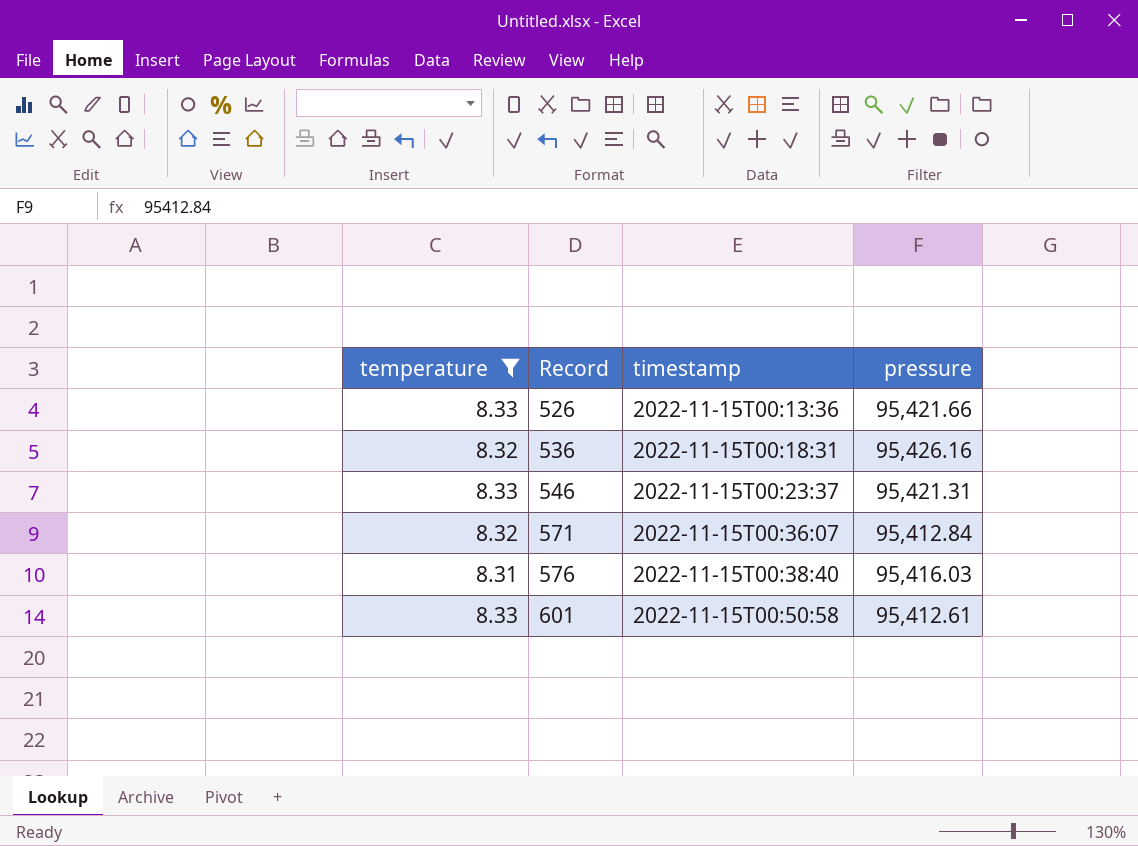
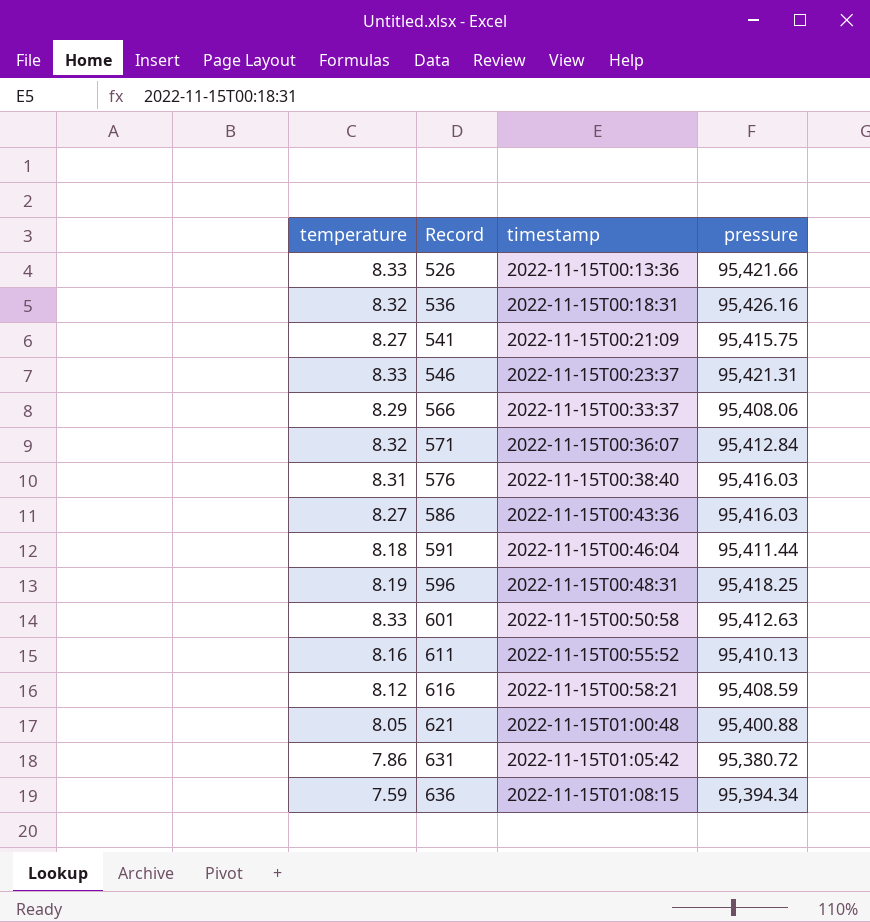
filter: temperature >= 8.31 -> none
601 | pressure: 95,412.61 -> 95,412.63

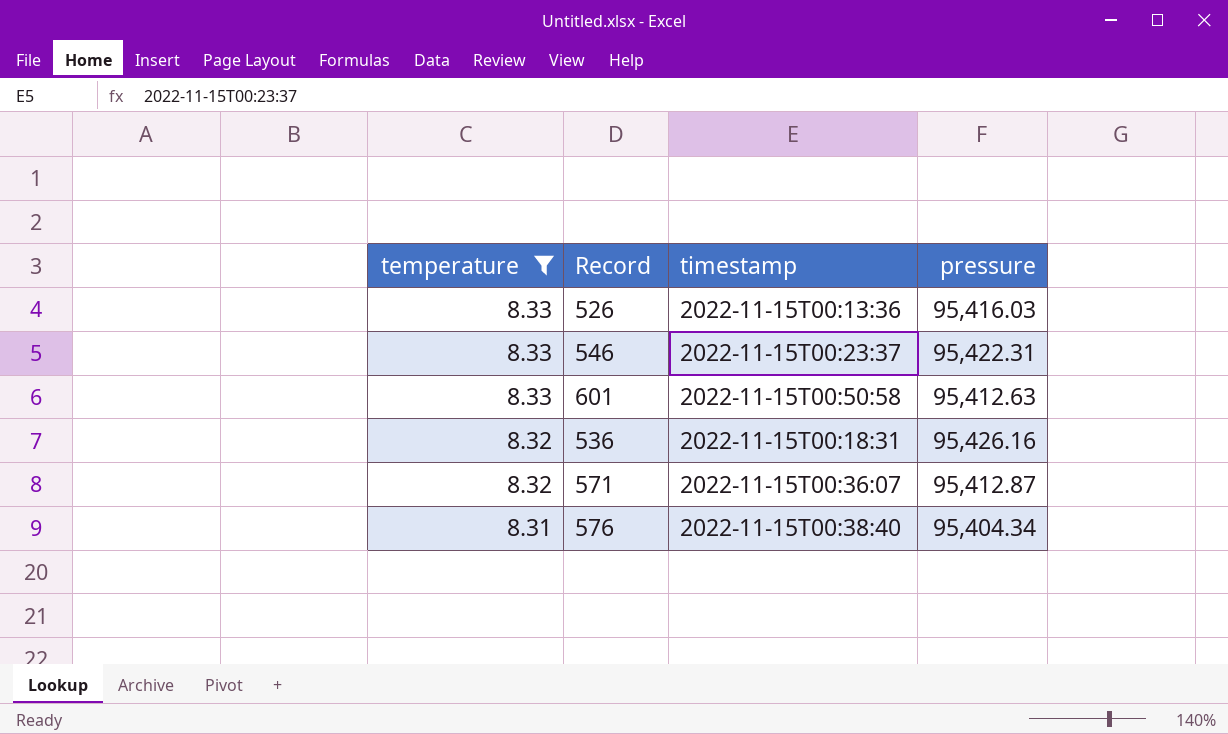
filter: none -> temperature >= 8.31
row order: Record ascending -> temperature descending
526 | pressure: 95,421.66 -> 95,416.03
546 | pressure: 95,421.31 -> 95,422.31
571 | pressure: 95,412.84 -> 95,412.87
576 | pressure: 95,416.03 -> 95,404.34

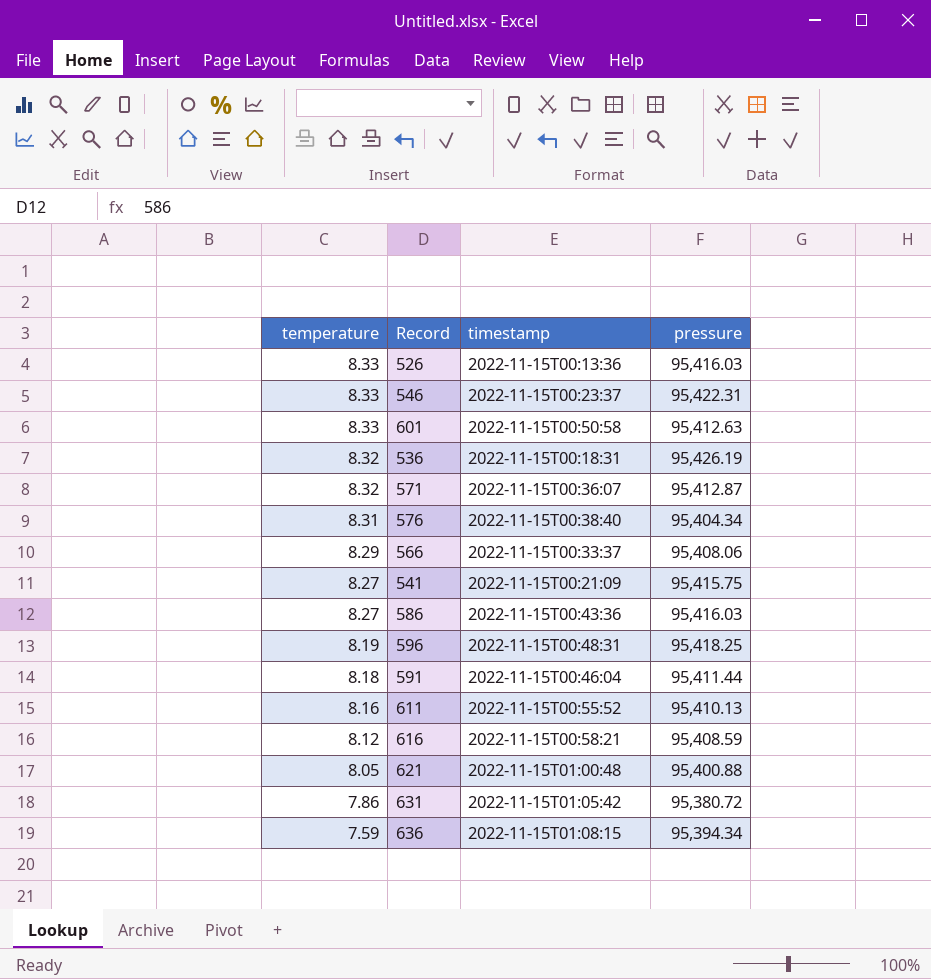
filter: temperature >= 8.31 -> none
536 | pressure: 95,426.16 -> 95,426.19

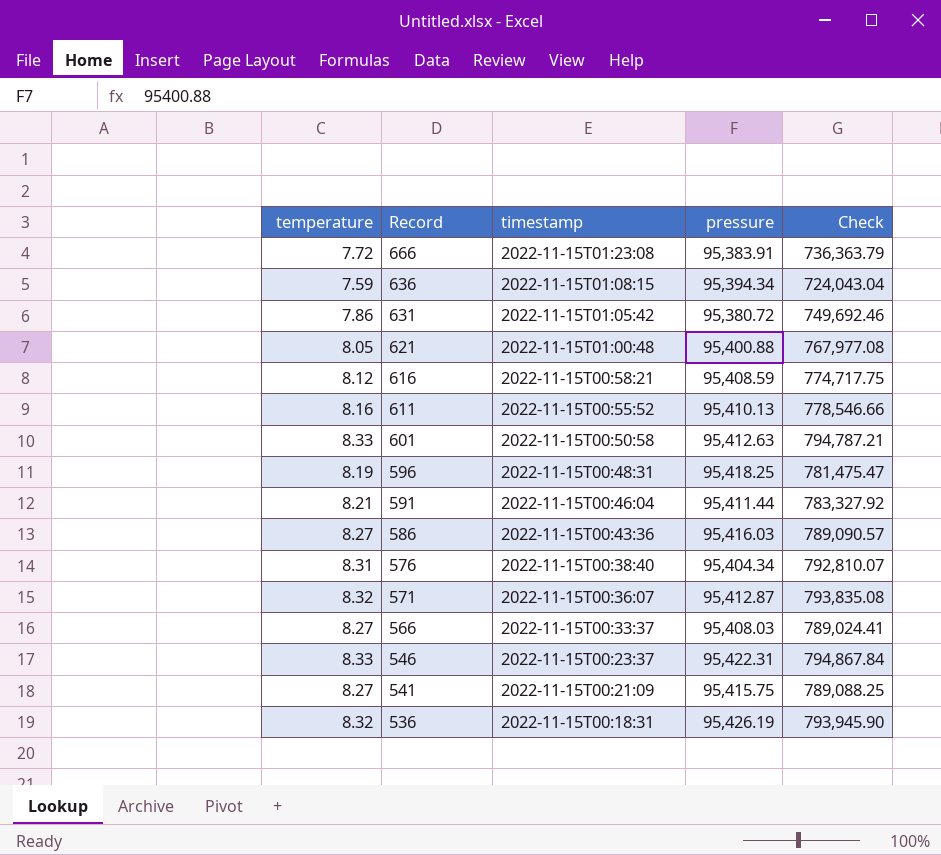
row order: temperature descending -> Record descending
column Check | formula: none -> [temperature] * [pressure]
row 526: 8.33 | 2022-11-15T00:13:36 | 95,416.03 -> none
row 666: none -> 7.72 | 2022-11-15T01:23:08 | 95,383.91 | 736,363.79
591 | temperature: 8.18 -> 8.21
566 | temperature: 8.29 -> 8.27
566 | pressure: 95,408.06 -> 95,408.03

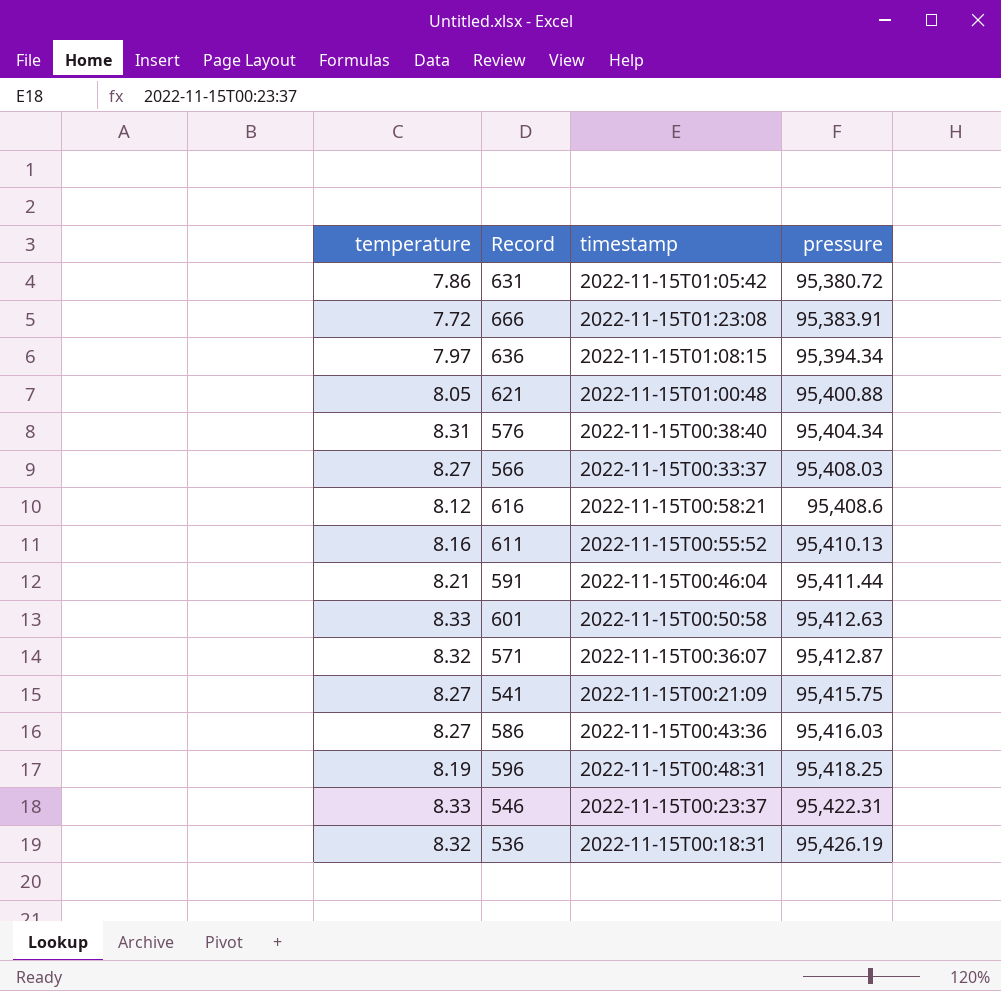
row order: Record descending -> pressure ascending
column Check | formula: [temperature] * [pressure] -> none
636 | temperature: 7.59 -> 7.97
616 | pressure: 95,408.59 -> 95,408.6

